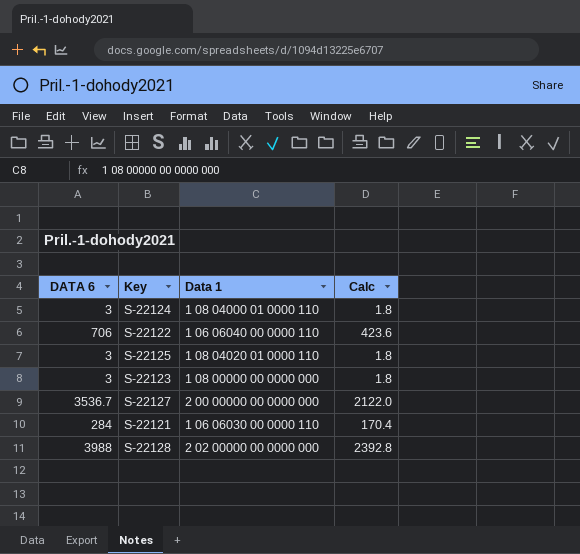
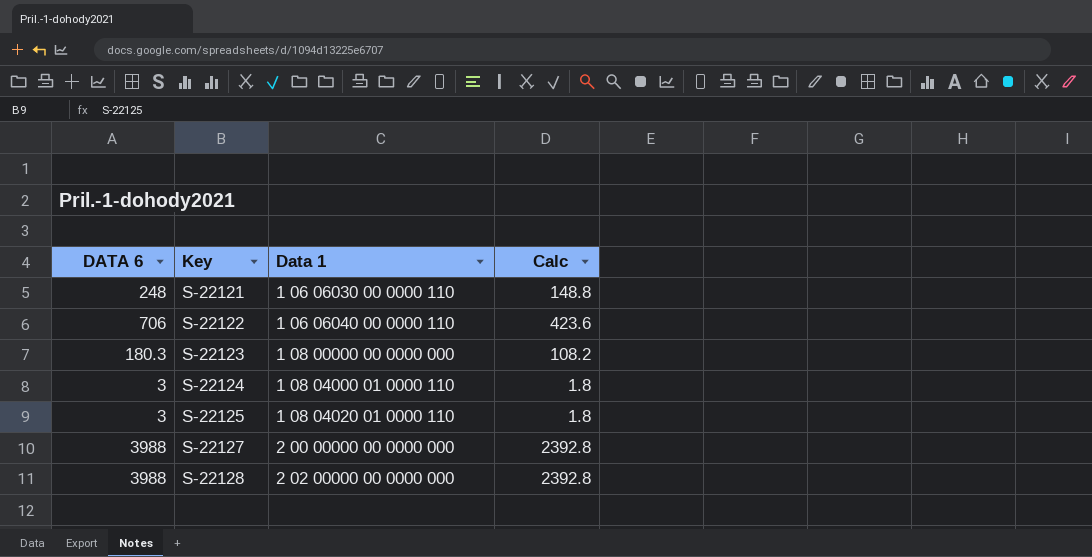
row order: none -> Key ascending
S-22121 | DATA 6: 284 -> 248
S-22121 | Calc: 170.4 -> 148.8
S-22123 | DATA 6: 3 -> 180.3
S-22123 | Calc: 1.8 -> 108.2
S-22127 | DATA 6: 3536.7 -> 3988
S-22127 | Calc: 2122.0 -> 2392.8

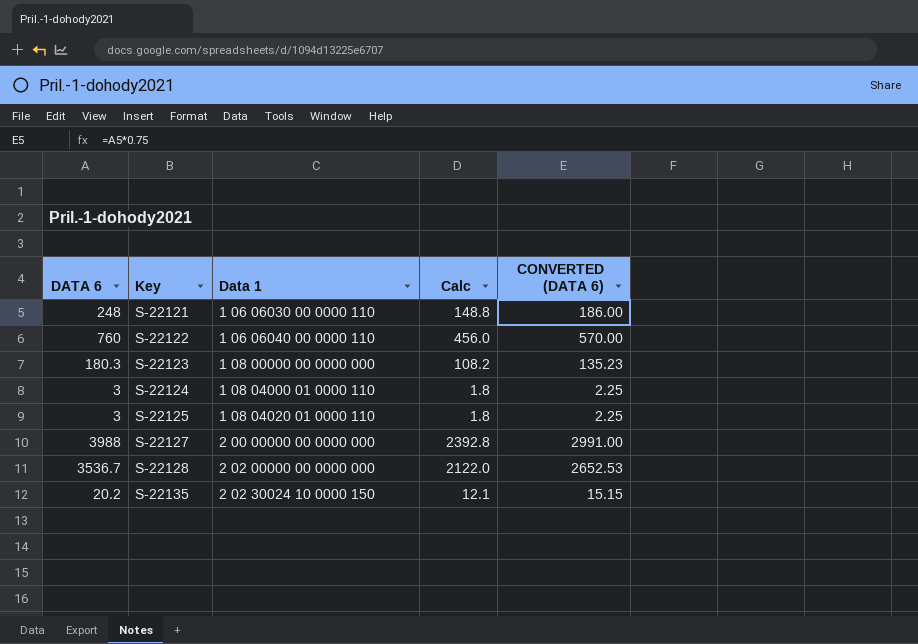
column CONVERTED (DATA 6) | formula: none -> [DATA 6] * 0.75
S-22122 | DATA 6: 706 -> 760
S-22122 | Calc: 423.6 -> 456.0
S-22128 | DATA 6: 3988 -> 3536.7
S-22128 | Calc: 2392.8 -> 2122.0
row S-22135: none -> 20.2 | 2 02 30024 10 0000 150 | 12.1 | 15.15

